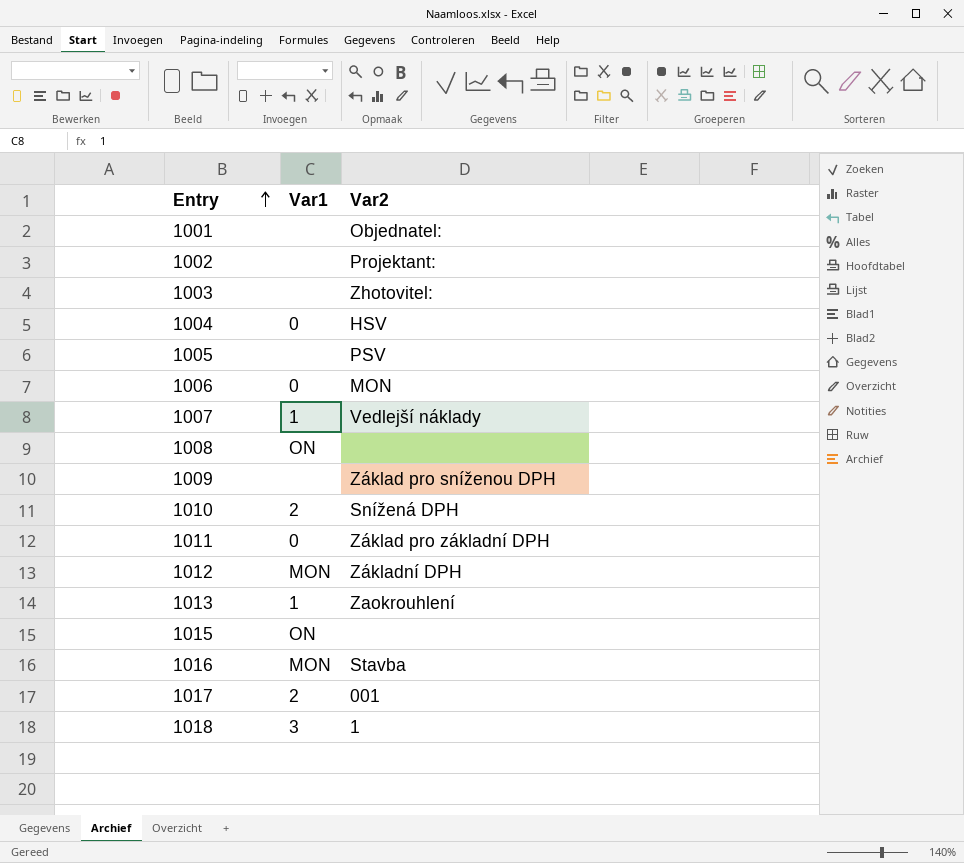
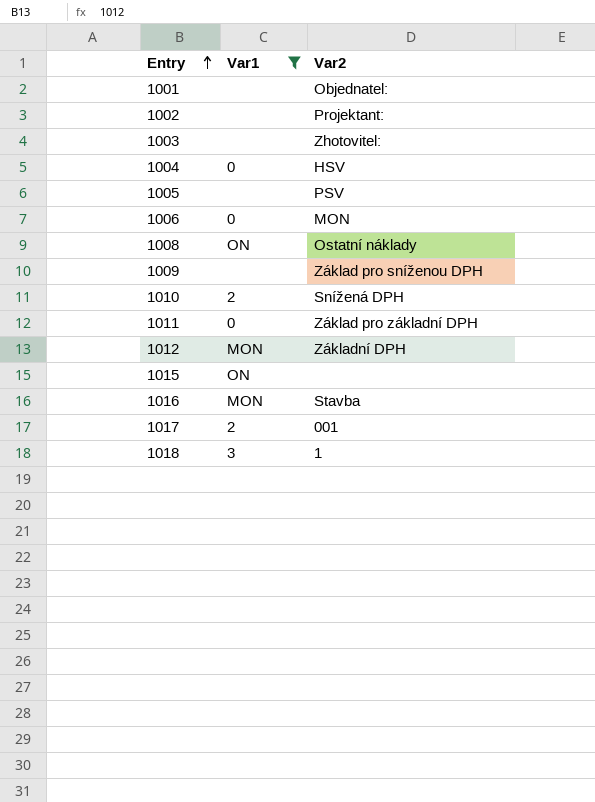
filter: none -> Var1 != 1
1008 | Var2: none -> Ostatní náklady

